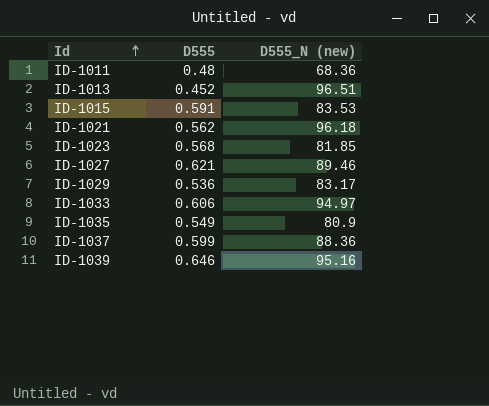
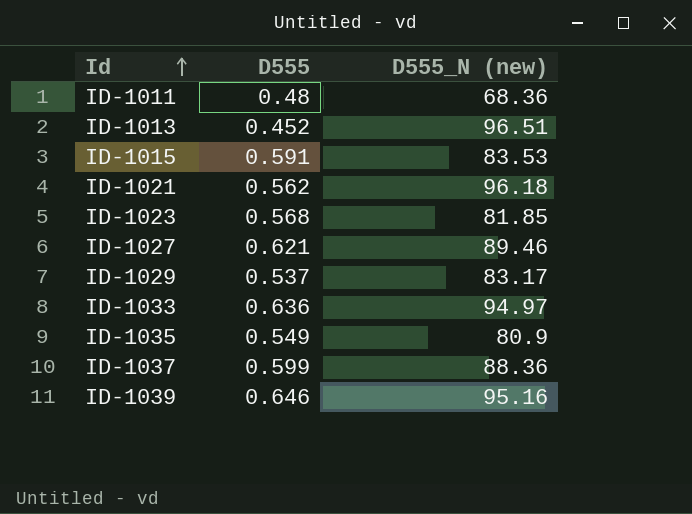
ID-1029 | D555: 0.536 -> 0.537
ID-1033 | D555: 0.606 -> 0.636

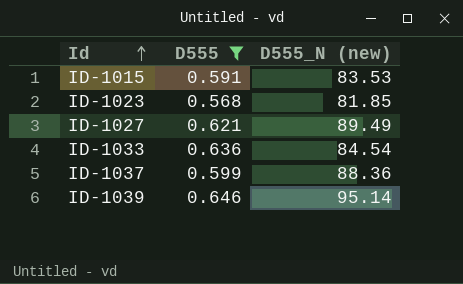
filter: none -> D555 >= 0.568
ID-1027 | D555_N (new): 89.46 -> 89.49
ID-1033 | D555_N (new): 94.97 -> 84.54
ID-1039 | D555_N (new): 95.16 -> 95.14

